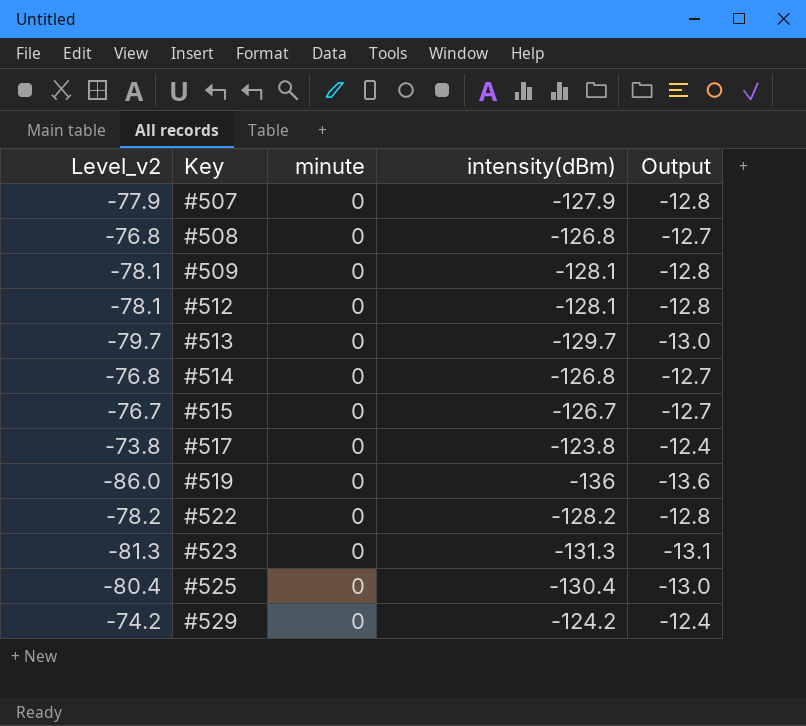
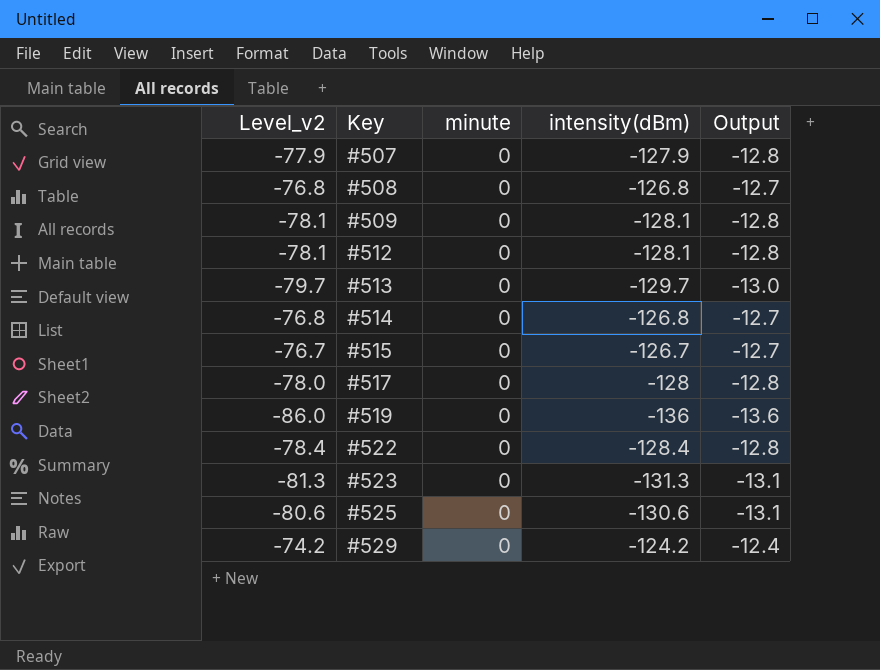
#517 | Level_v2: -73.8 -> -78.0
#517 | intensity(dBm): -123.8 -> -128
#517 | Output: -12.4 -> -12.8
#522 | Level_v2: -78.2 -> -78.4
#522 | intensity(dBm): -128.2 -> -128.4
#525 | Level_v2: -80.4 -> -80.6
#525 | intensity(dBm): -130.4 -> -130.6
#525 | Output: -13.0 -> -13.1

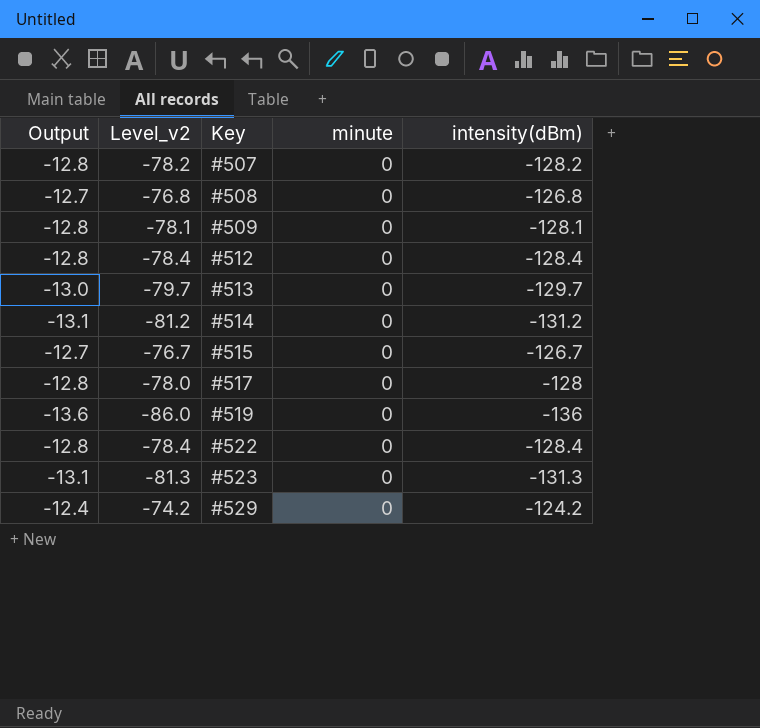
column Output | position: 5 -> 1
row #525: -80.6 | 0 | -130.6 | -13.1 -> none
#507 | Level_v2: -77.9 -> -78.2
#507 | intensity(dBm): -127.9 -> -128.2
#512 | Level_v2: -78.1 -> -78.4
#512 | intensity(dBm): -128.1 -> -128.4
#514 | Output: -12.7 -> -13.1
#514 | Level_v2: -76.8 -> -81.2
#514 | intensity(dBm): -126.8 -> -131.2

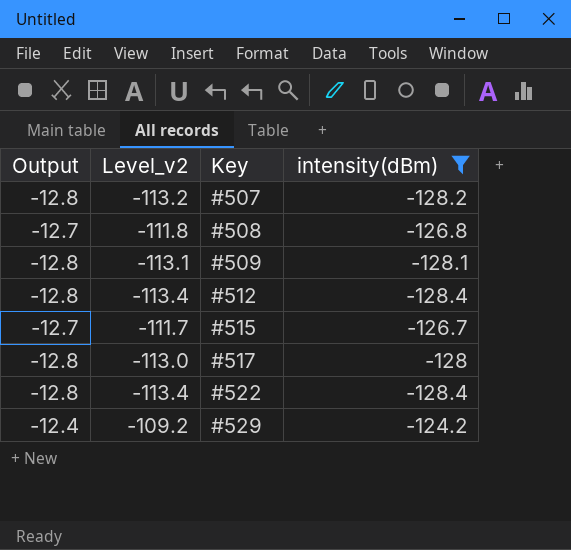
filter: none -> intensity(dBm) >= -128.4
column minute | position: 4 -> none
column Level_v2 | formula: [intensity(dBm)] + 50 -> [intensity(dBm)] + 15

